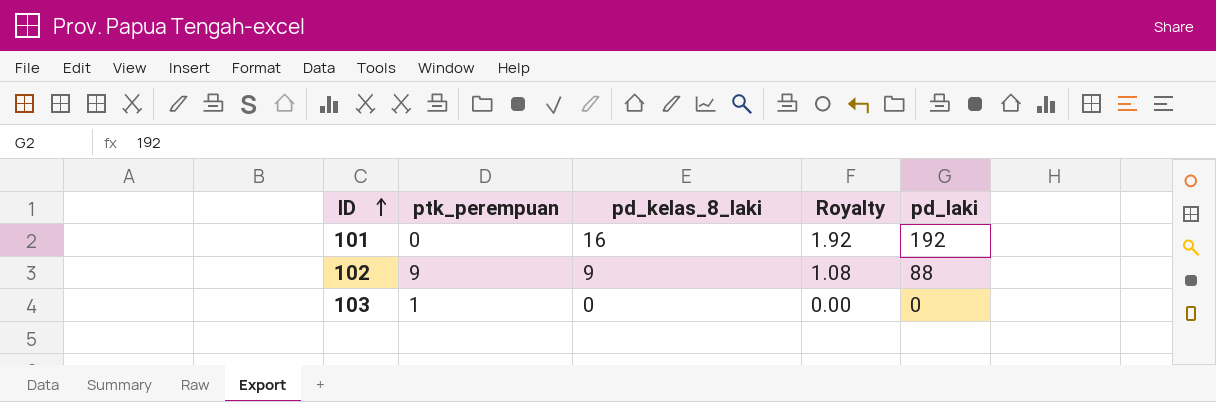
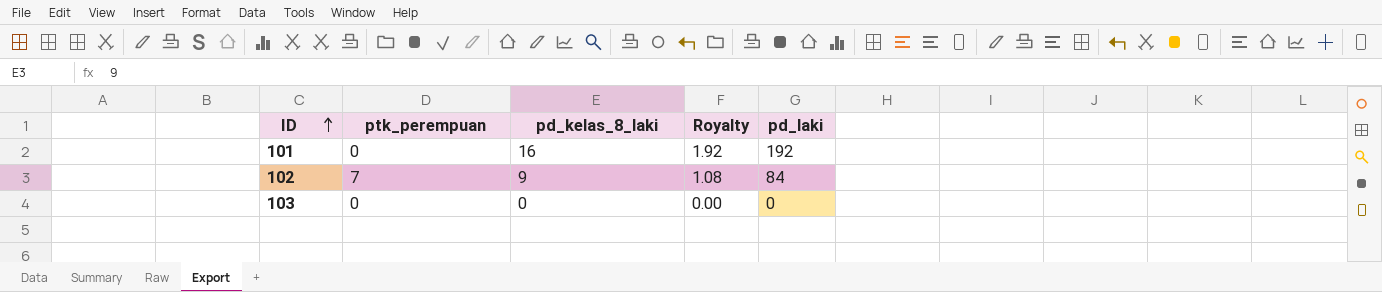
102 | ptk_perempuan: 9 -> 7
102 | pd_laki: 88 -> 84
103 | ptk_perempuan: 1 -> 0

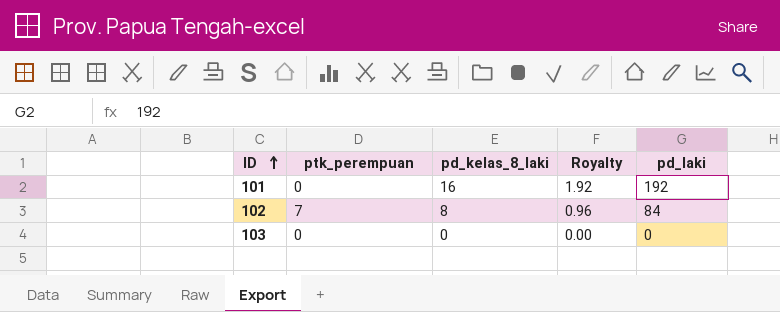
102 | pd_kelas_8_laki: 9 -> 8
102 | Royalty: 1.08 -> 0.96

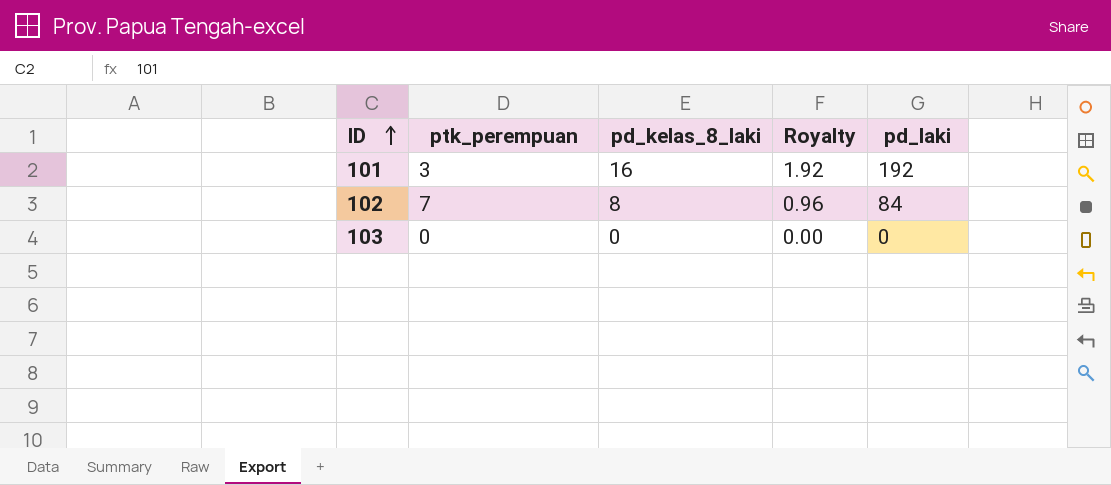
101 | ptk_perempuan: 0 -> 3

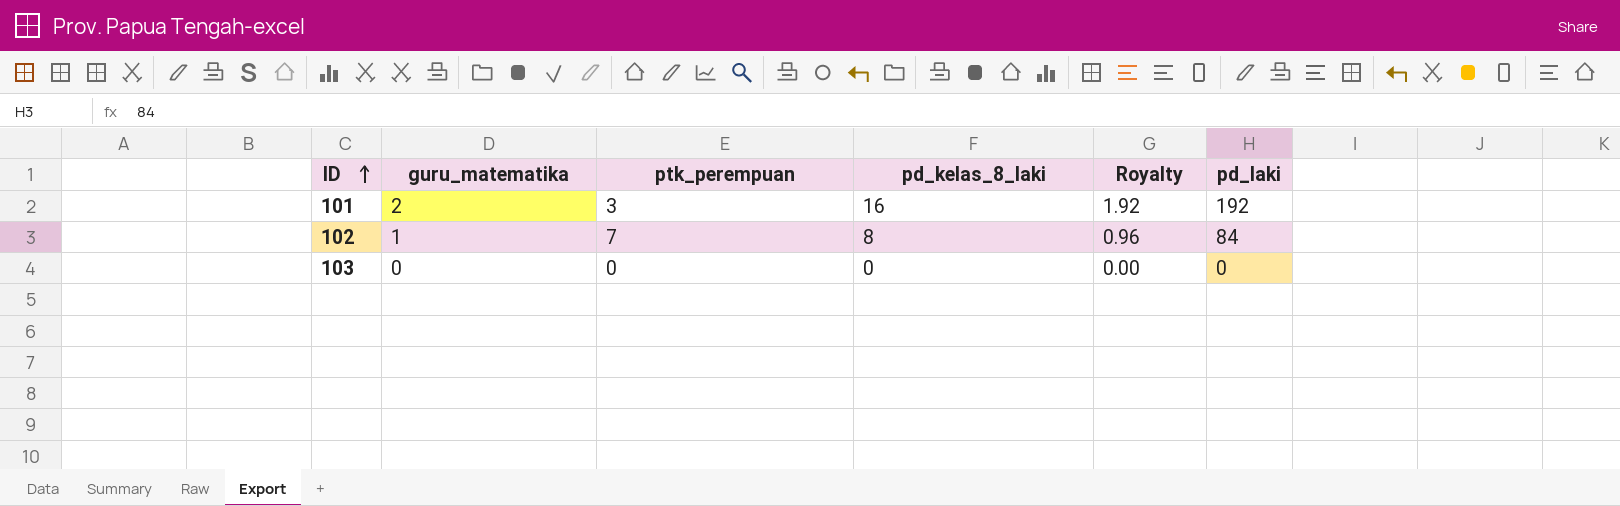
column guru_matematika | position: none -> 2

